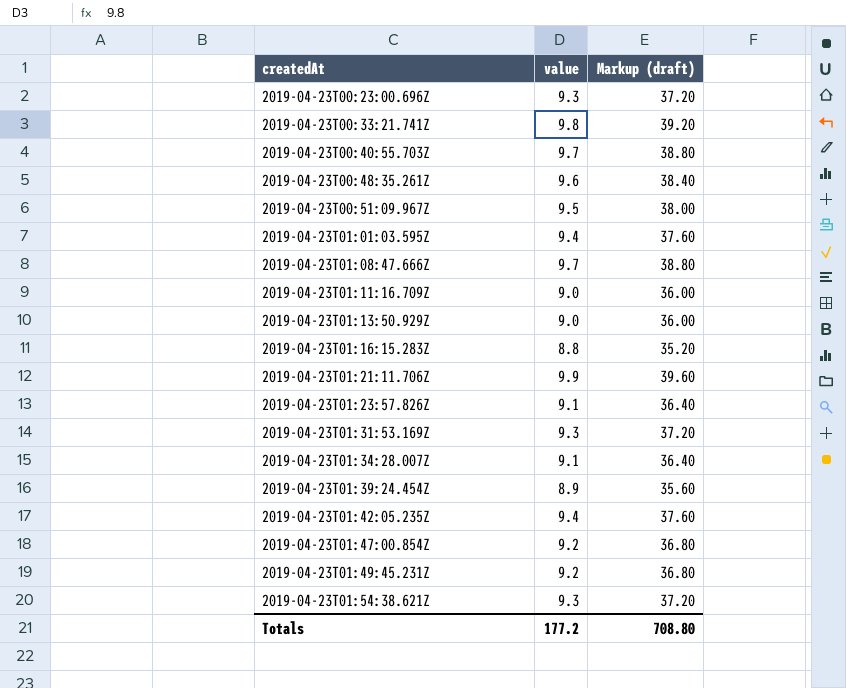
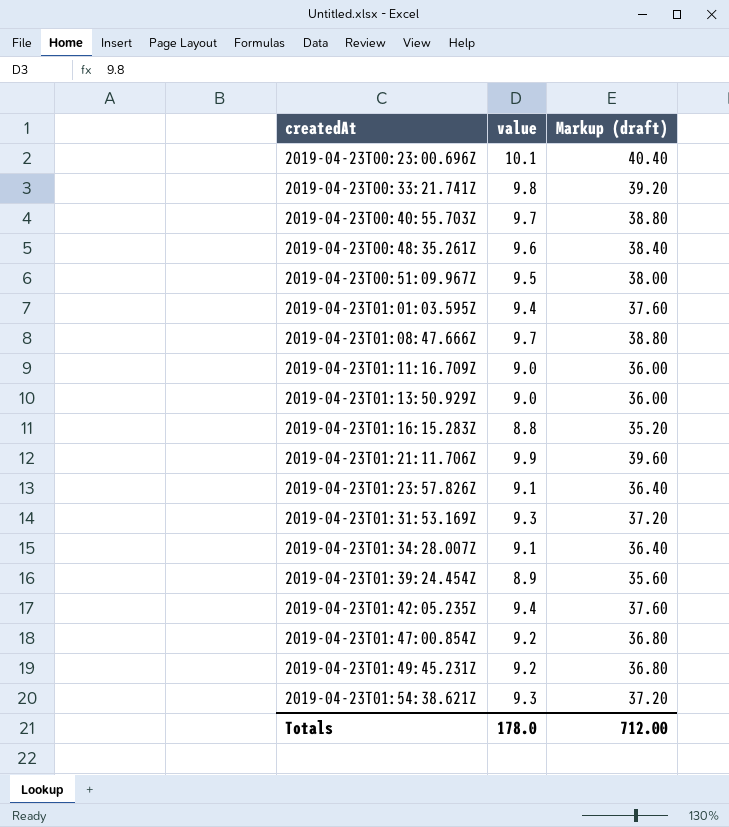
2019-04-23T00:23:00.696Z | value: 9.3 -> 10.1
2019-04-23T00:23:00.696Z | Markup (draft): 37.20 -> 40.40
Totals | value: 177.2 -> 178.0
Totals | Markup (draft): 708.80 -> 712.00

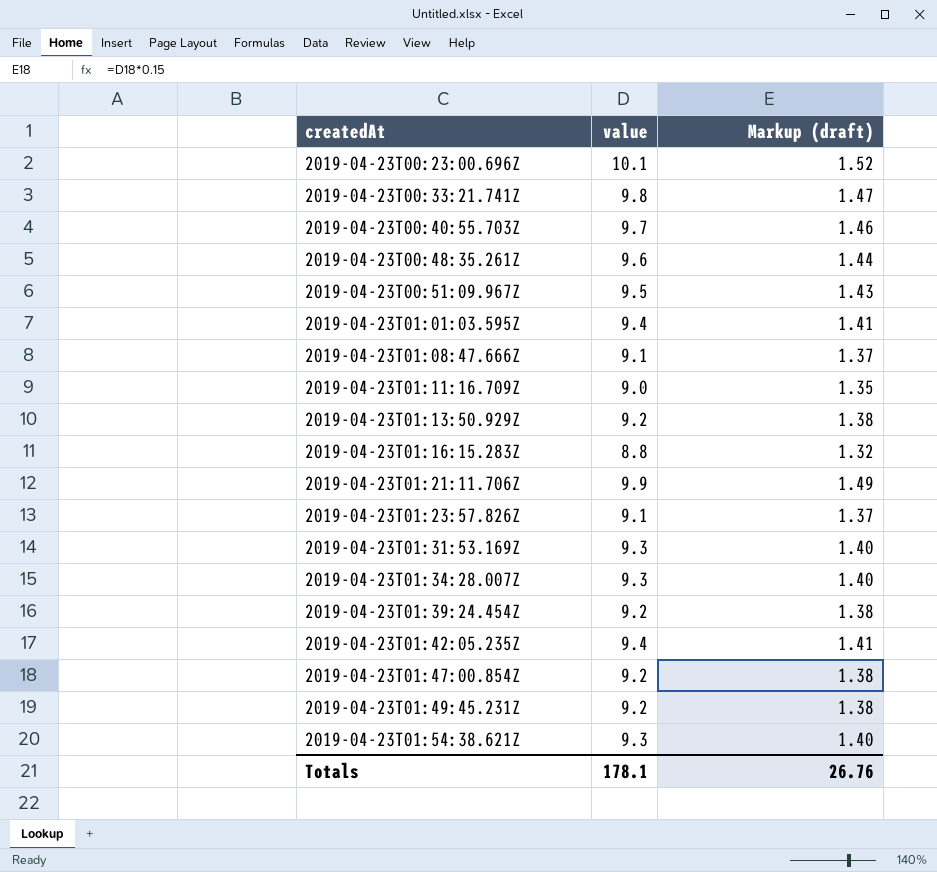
column Markup (draft) | formula: [value] * 4 -> [value] * 0.15
2019-04-23T01:08:47.666Z | value: 9.7 -> 9.1
2019-04-23T01:13:50.929Z | value: 9.0 -> 9.2
2019-04-23T01:34:28.007Z | value: 9.1 -> 9.3
2019-04-23T01:39:24.454Z | value: 8.9 -> 9.2
Totals | value: 178.0 -> 178.1
Totals | Markup (draft): 712.00 -> 26.76

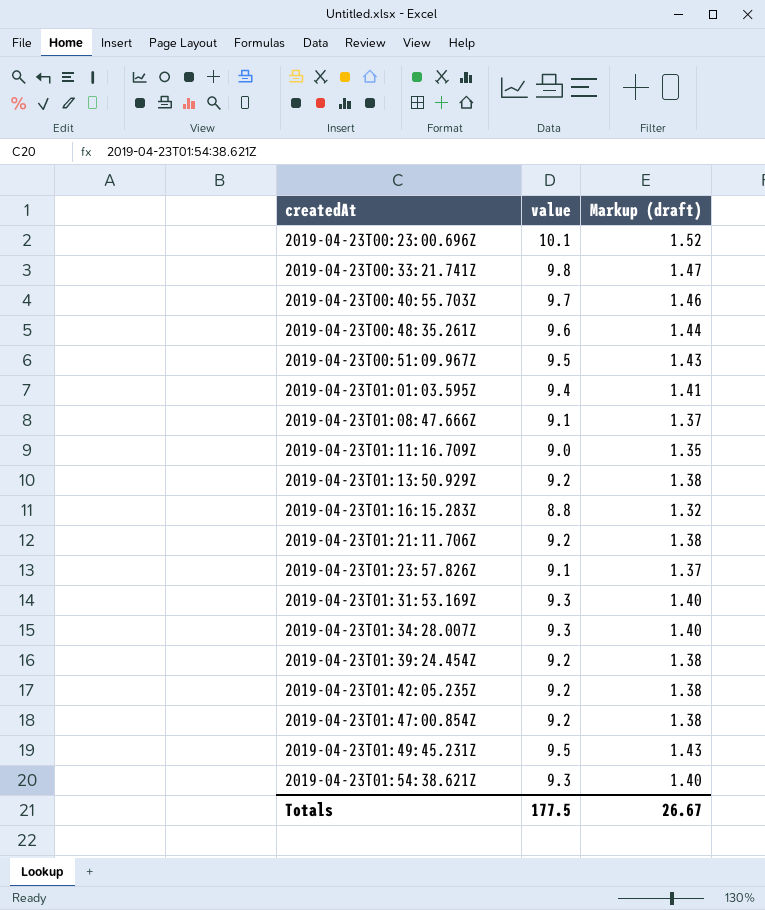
2019-04-23T01:21:11.706Z | value: 9.9 -> 9.2
2019-04-23T01:21:11.706Z | Markup (draft): 1.49 -> 1.38
2019-04-23T01:42:05.235Z | value: 9.4 -> 9.2
2019-04-23T01:42:05.235Z | Markup (draft): 1.41 -> 1.38
2019-04-23T01:49:45.231Z | value: 9.2 -> 9.5
2019-04-23T01:49:45.231Z | Markup (draft): 1.38 -> 1.43
Totals | value: 178.1 -> 177.5
Totals | Markup (draft): 26.76 -> 26.67

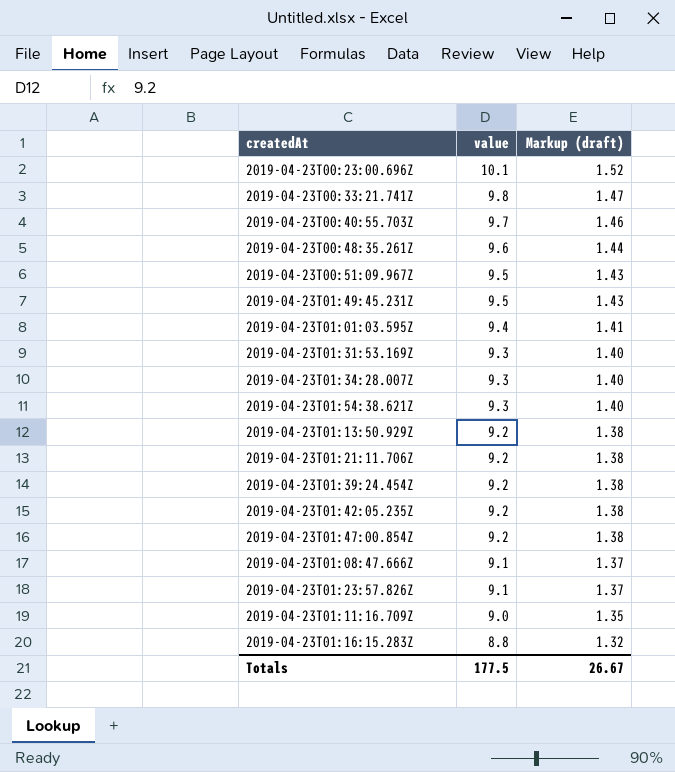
row order: createdAt ascending -> value descending

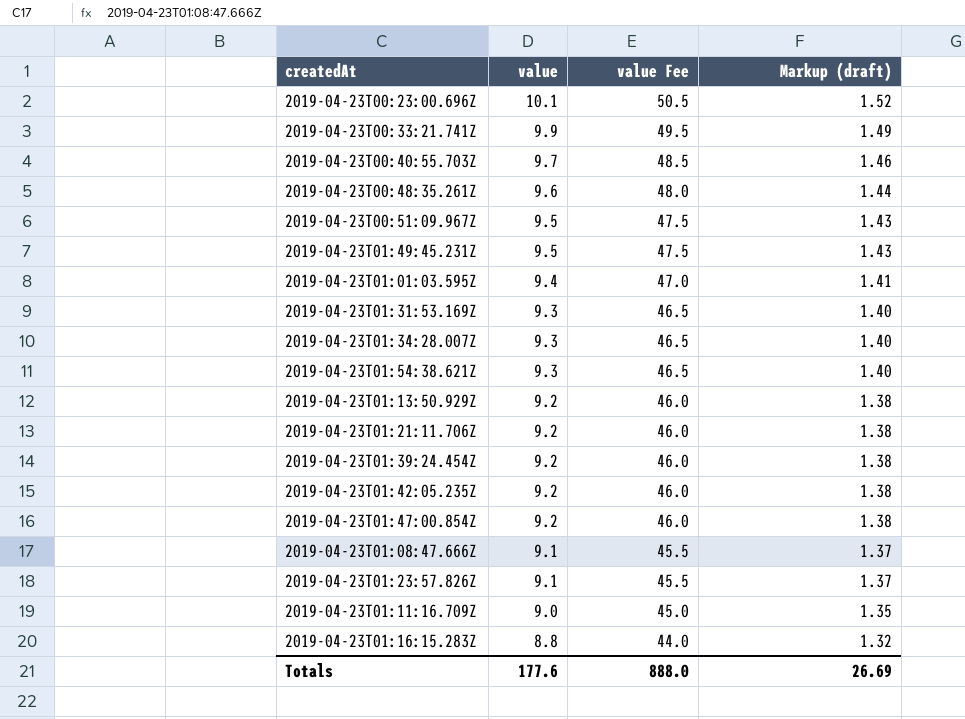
column value Fee | formula: none -> [value] * 5
2019-04-23T00:33:21.741Z | value: 9.8 -> 9.9
2019-04-23T00:33:21.741Z | Markup (draft): 1.47 -> 1.49
Totals | value: 177.5 -> 177.6
Totals | Markup (draft): 26.67 -> 26.69

